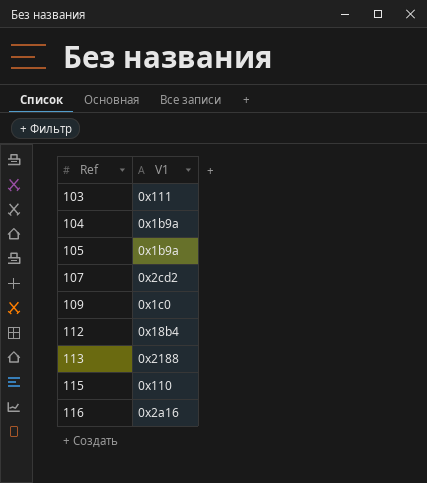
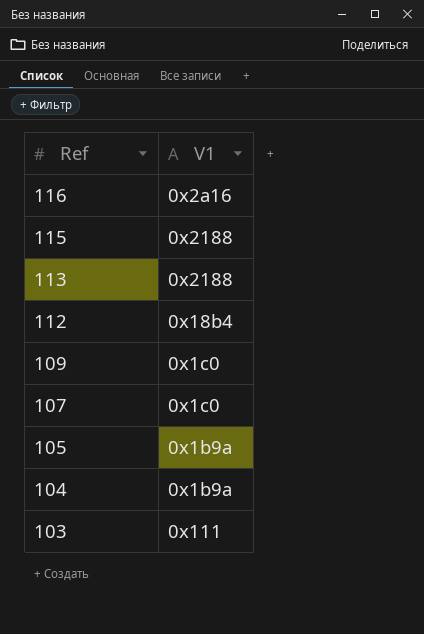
row order: Ref ascending -> Ref descending
115 | V1: 0x110 -> 0x2188
107 | V1: 0x2cd2 -> 0x1c0

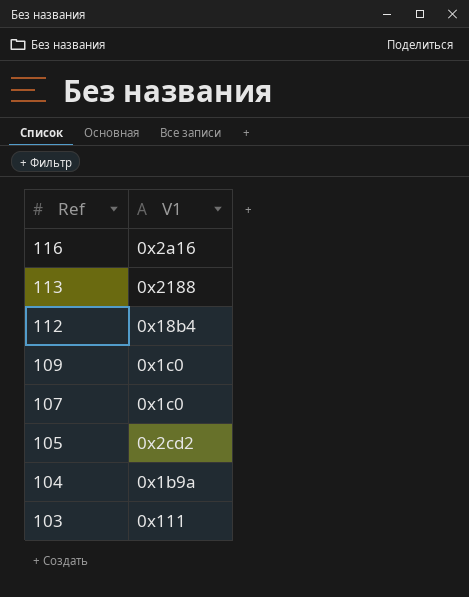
row 115: 0x2188 -> none
105 | V1: 0x1b9a -> 0x2cd2

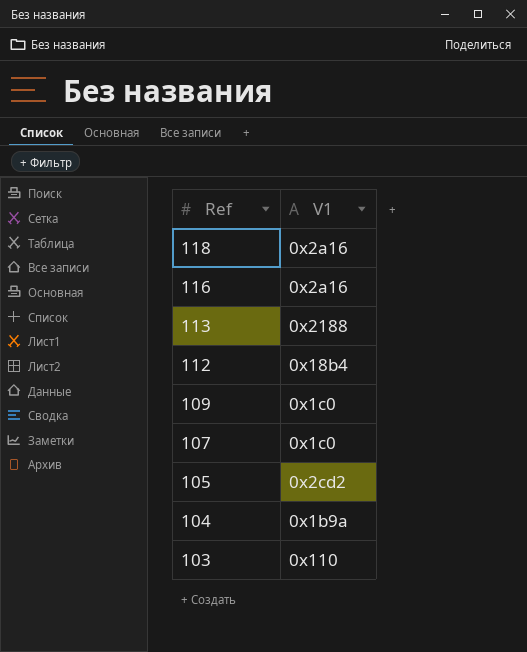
row 118: none -> 0x2a16
103 | V1: 0x111 -> 0x110

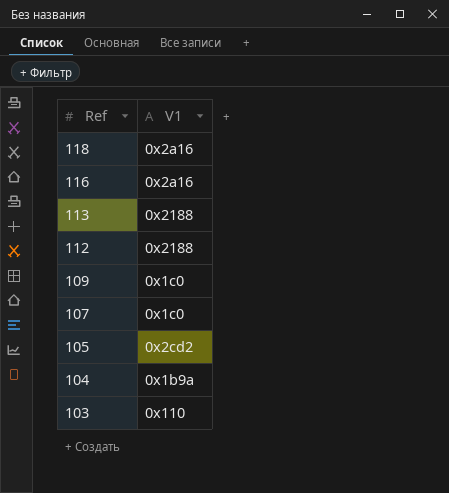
112 | V1: 0x18b4 -> 0x2188

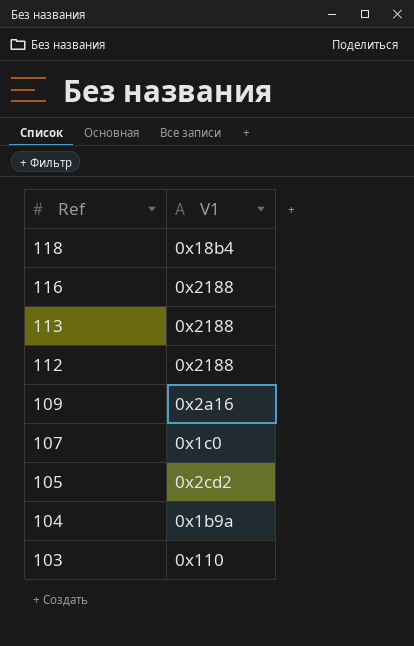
118 | V1: 0x2a16 -> 0x18b4
116 | V1: 0x2a16 -> 0x2188
109 | V1: 0x1c0 -> 0x2a16

